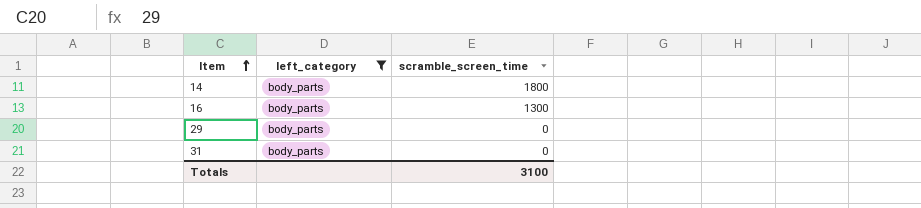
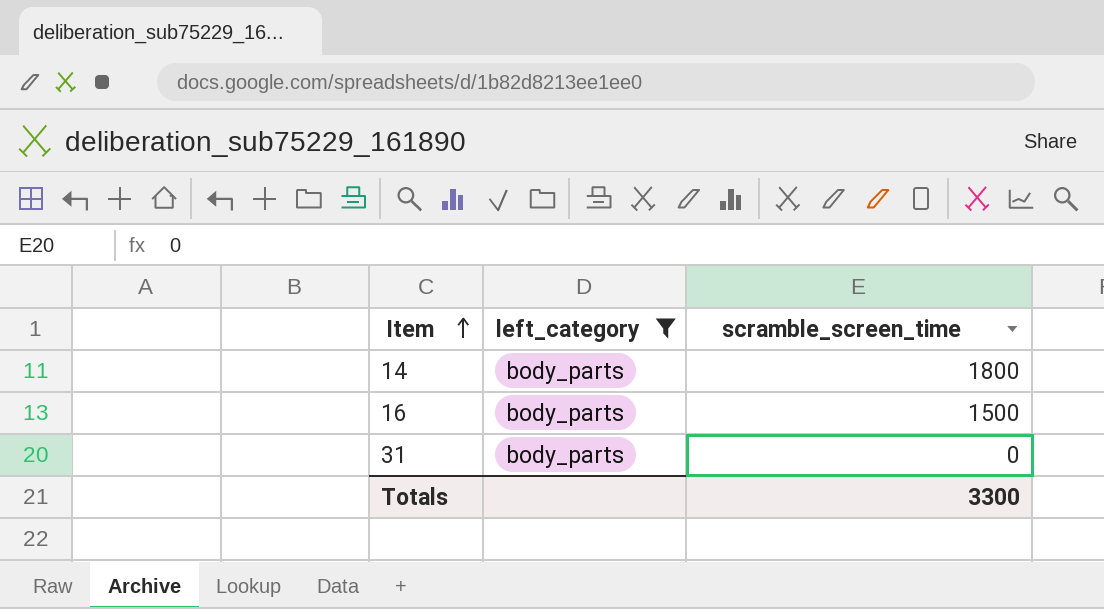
row 29: body_parts | 0 -> none
16 | scramble_screen_time: 1300 -> 1500
Totals | scramble_screen_time: 3100 -> 3300

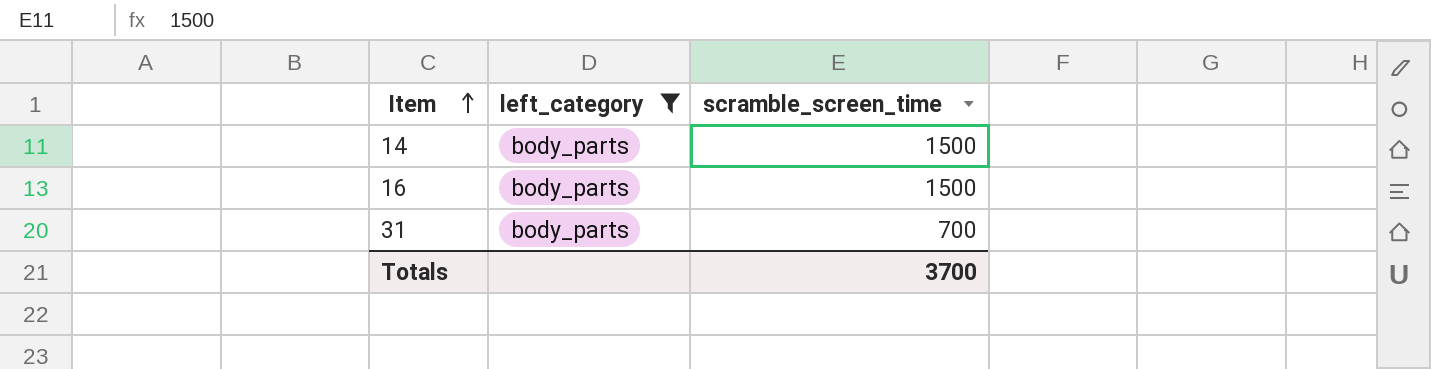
14 | scramble_screen_time: 1800 -> 1500
31 | scramble_screen_time: 0 -> 700
Totals | scramble_screen_time: 3300 -> 3700

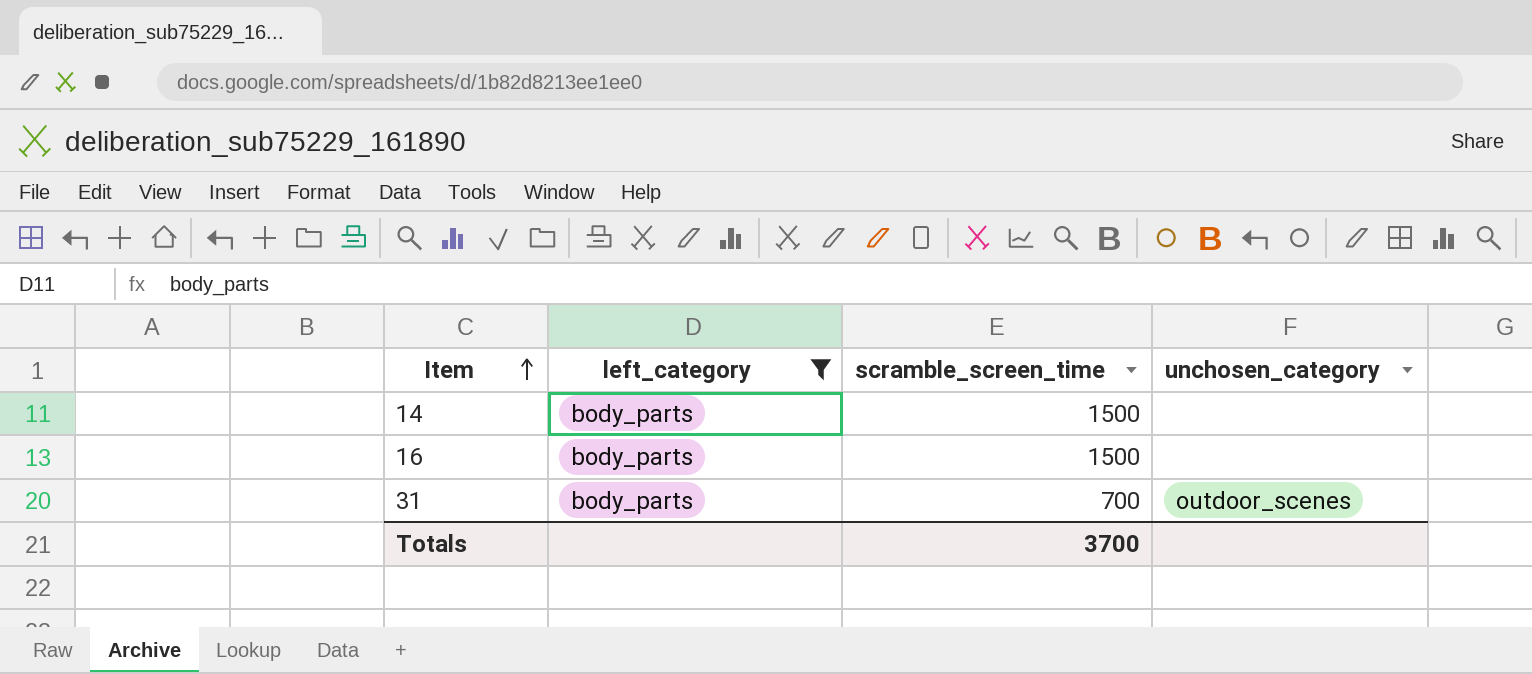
column unchosen_category | position: none -> 4

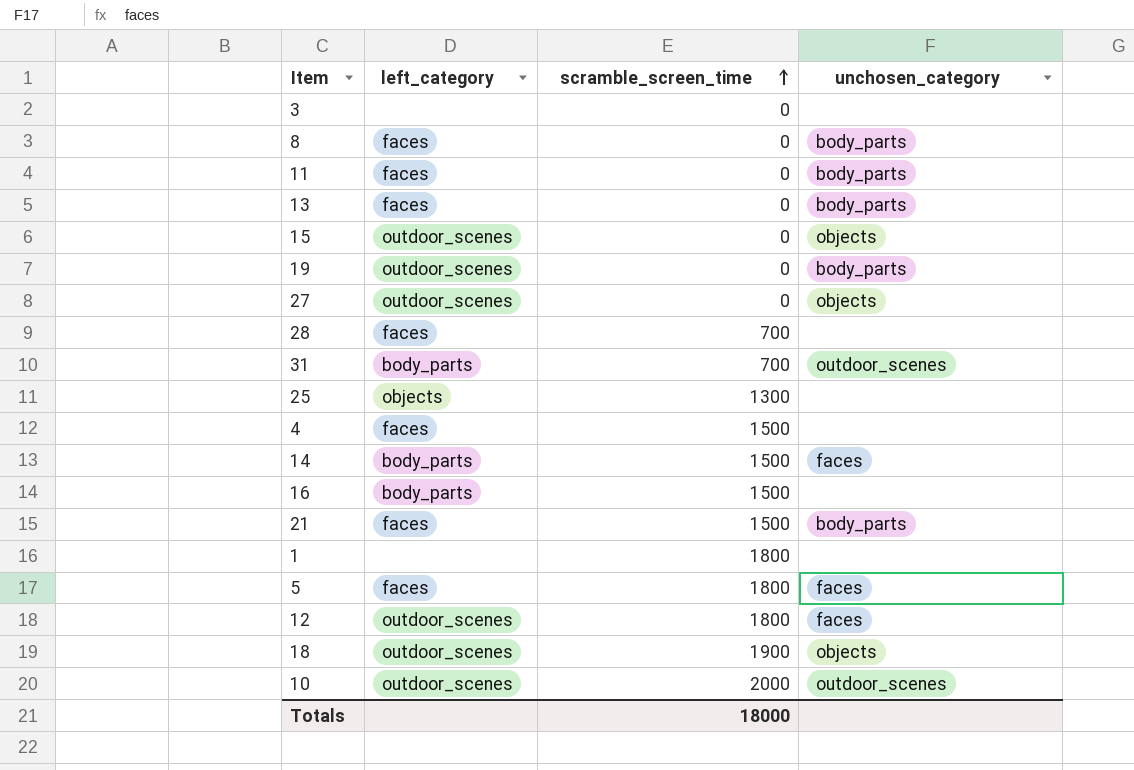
filter: left_category = body_parts -> none
row order: Item ascending -> scramble_screen_time ascending
14 | unchosen_category: none -> faces
Totals | scramble_screen_time: 3700 -> 18000

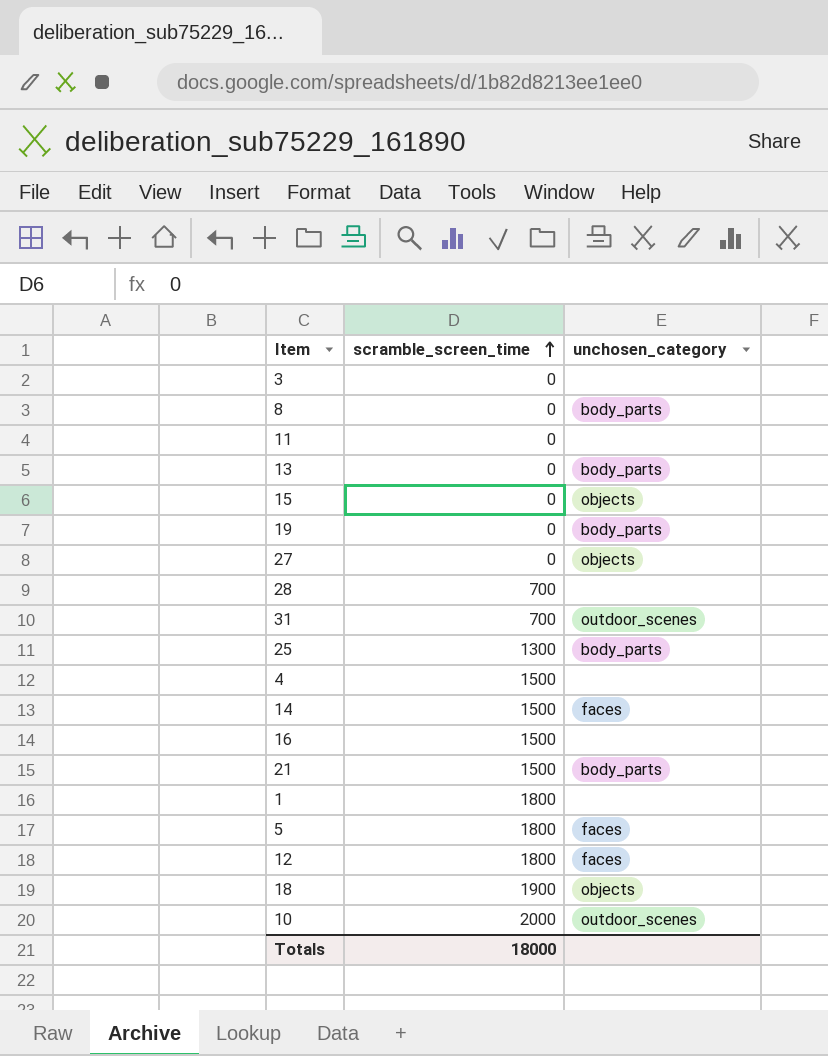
column left_category | position: 2 -> none
11 | unchosen_category: body_parts -> none
25 | unchosen_category: none -> body_parts

